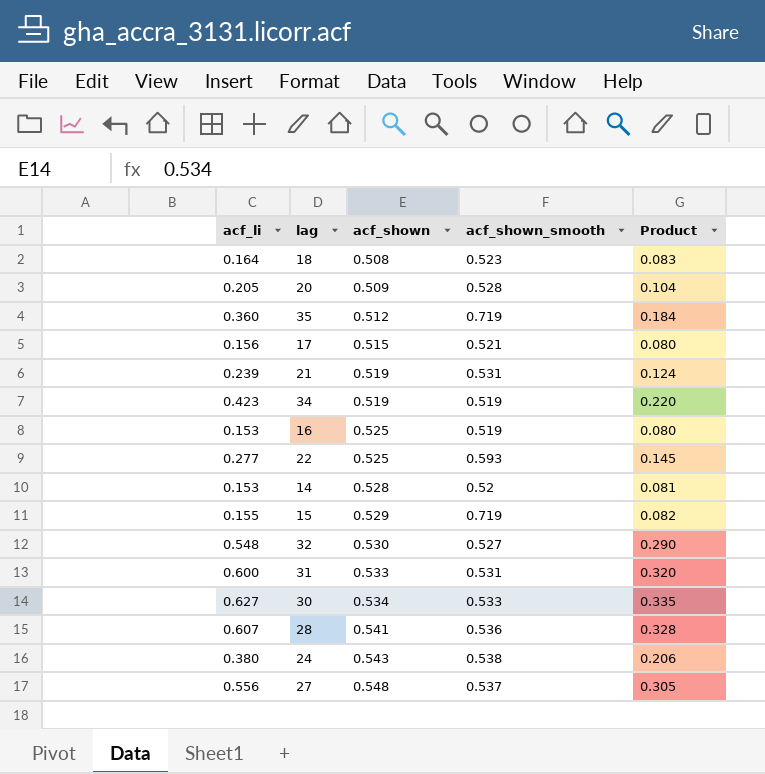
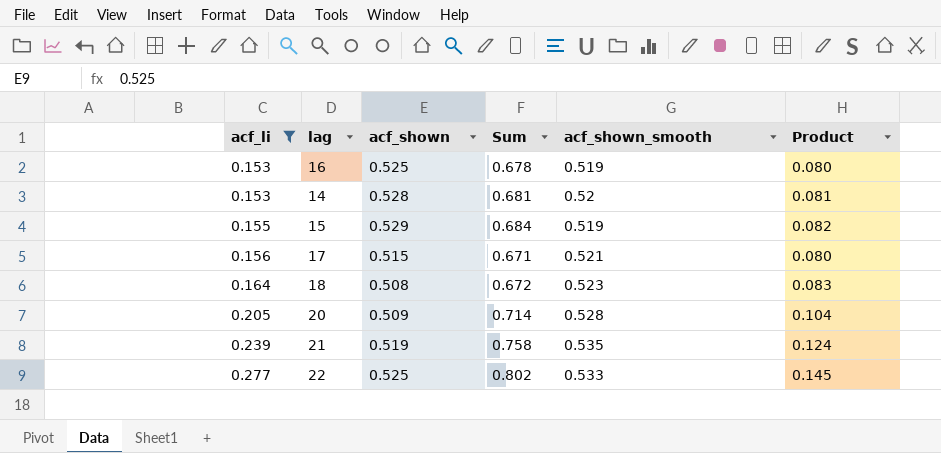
filter: none -> acf_li <= 0.277
row order: acf_shown ascending -> acf_li ascending
column Sum | formula: none -> [acf_li] + [acf_shown]
15 | acf_shown_smooth: 0.719 -> 0.519
21 | acf_shown_smooth: 0.531 -> 0.535
22 | acf_shown_smooth: 0.593 -> 0.533

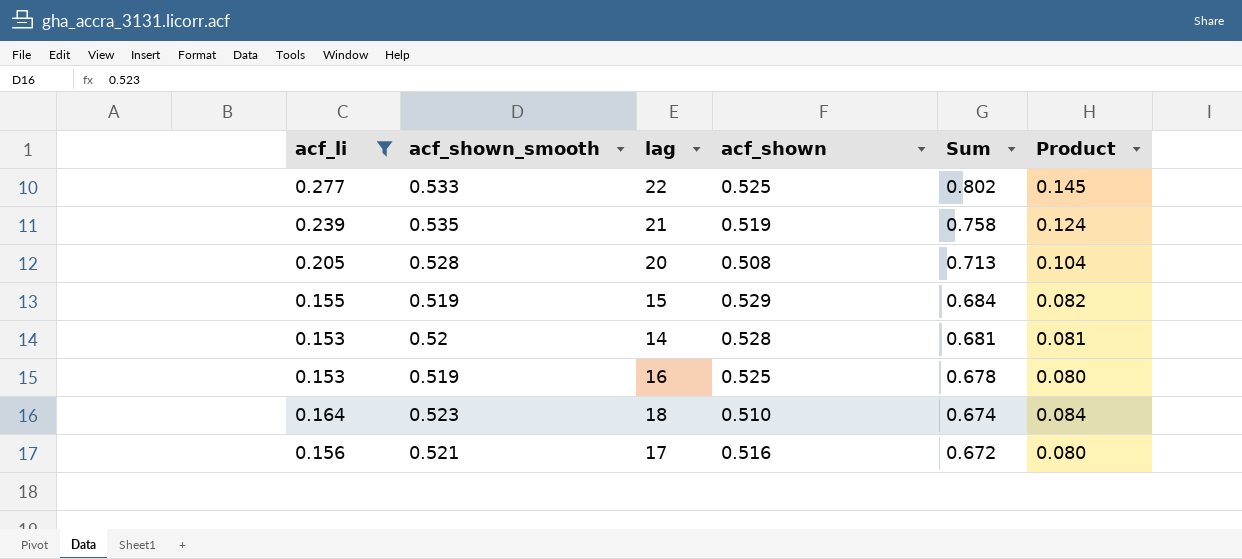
row order: acf_li ascending -> Sum descending
column acf_shown_smooth | position: 5 -> 2
20 | acf_shown: 0.509 -> 0.508
20 | Sum: 0.714 -> 0.713
18 | acf_shown: 0.508 -> 0.510
18 | Sum: 0.672 -> 0.674
18 | Product: 0.083 -> 0.084
17 | acf_shown: 0.515 -> 0.516
17 | Sum: 0.671 -> 0.672

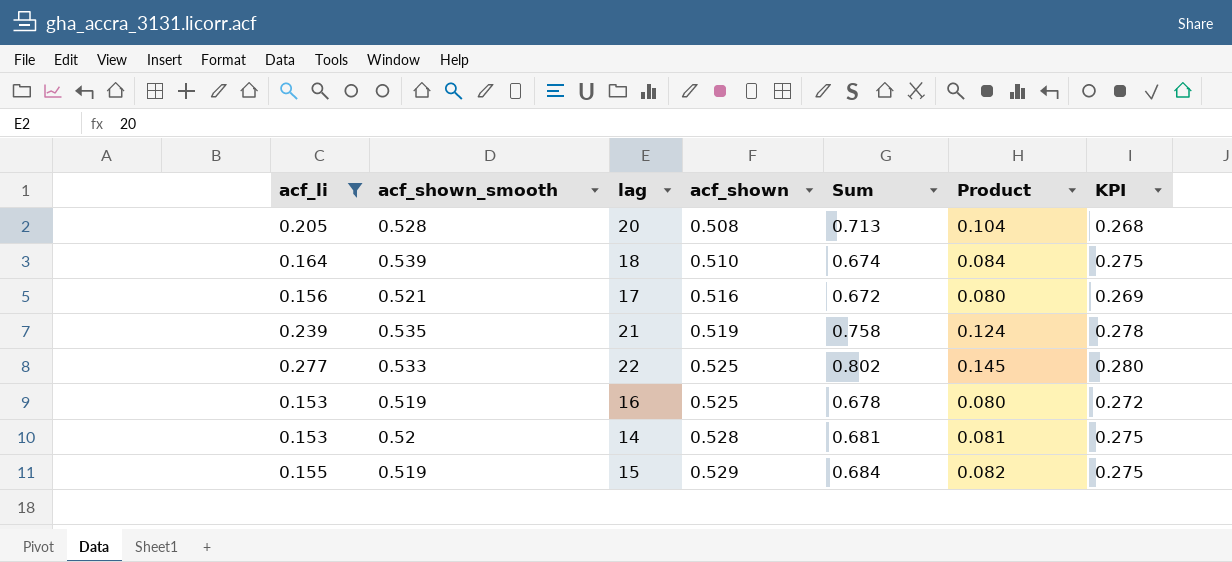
row order: Sum descending -> acf_shown ascending
column KPI | formula: none -> [acf_shown_smooth] * [acf_shown]
18 | acf_shown_smooth: 0.523 -> 0.539

